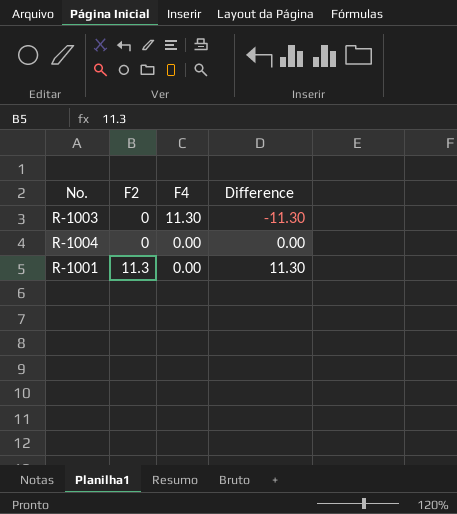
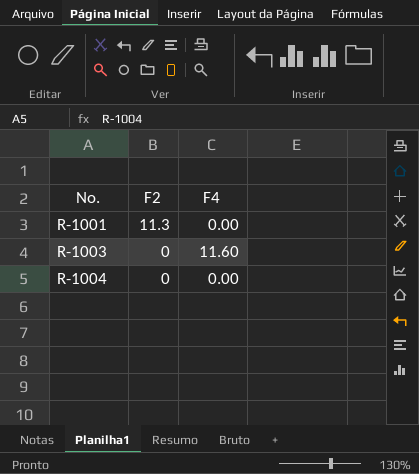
row order: F2 ascending -> No. ascending
column Difference | formula: [F2] - [F4] -> none
R-1003 | F4: 11.30 -> 11.60

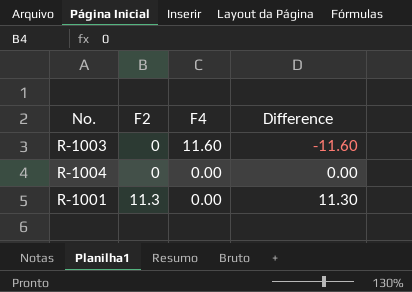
row order: No. ascending -> F2 ascending
column Difference | formula: none -> [F2] - [F4]

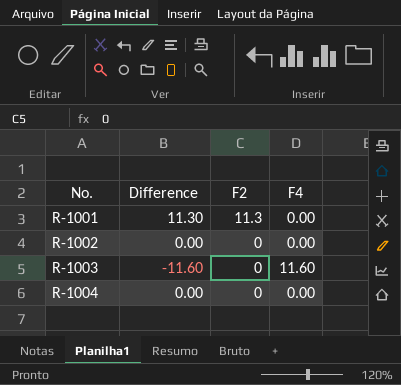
row order: F2 ascending -> No. ascending
column Difference | position: 4 -> 2
row R-1002: none -> 0.00 | 0 | 0.00

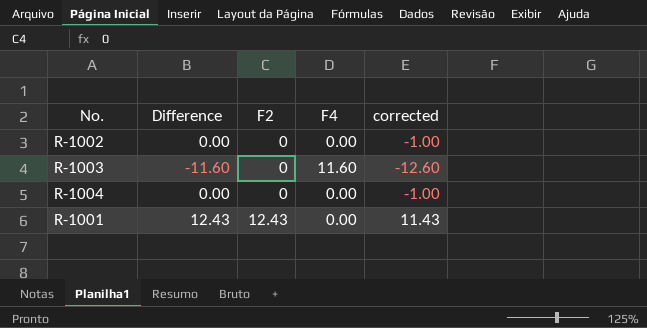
row order: No. ascending -> F2 ascending
column corrected | formula: none -> [Difference] - 1
R-1001 | Difference: 11.30 -> 12.43
R-1001 | F2: 11.3 -> 12.43

